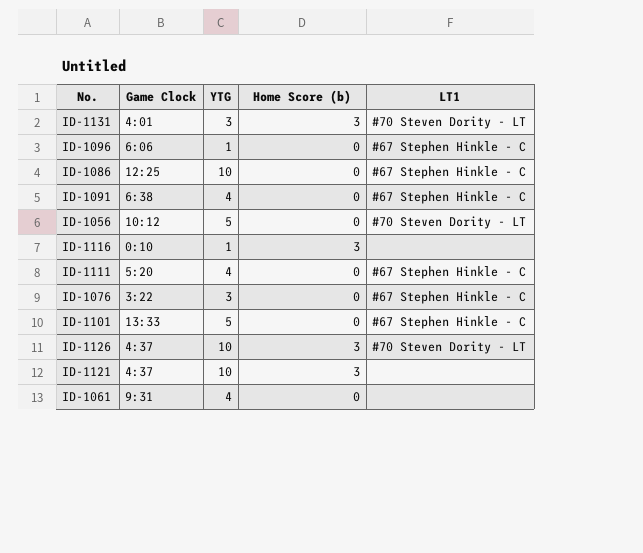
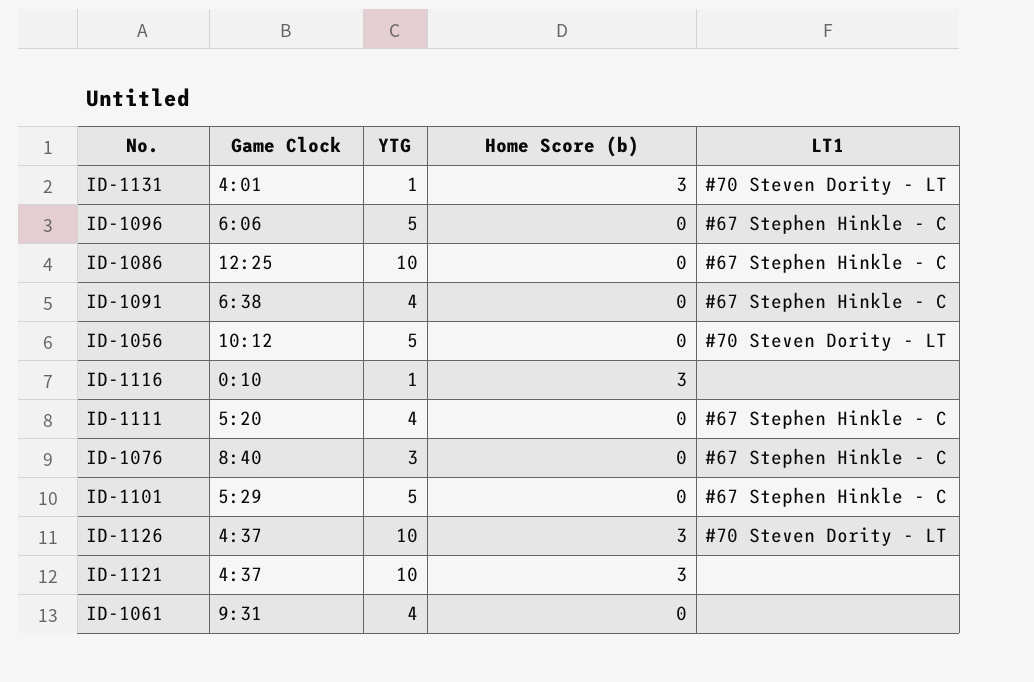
ID-1131 | YTG: 3 -> 1
ID-1096 | YTG: 1 -> 5
ID-1076 | Game Clock: 3:22 -> 8:40
ID-1101 | Game Clock: 13:33 -> 5:29

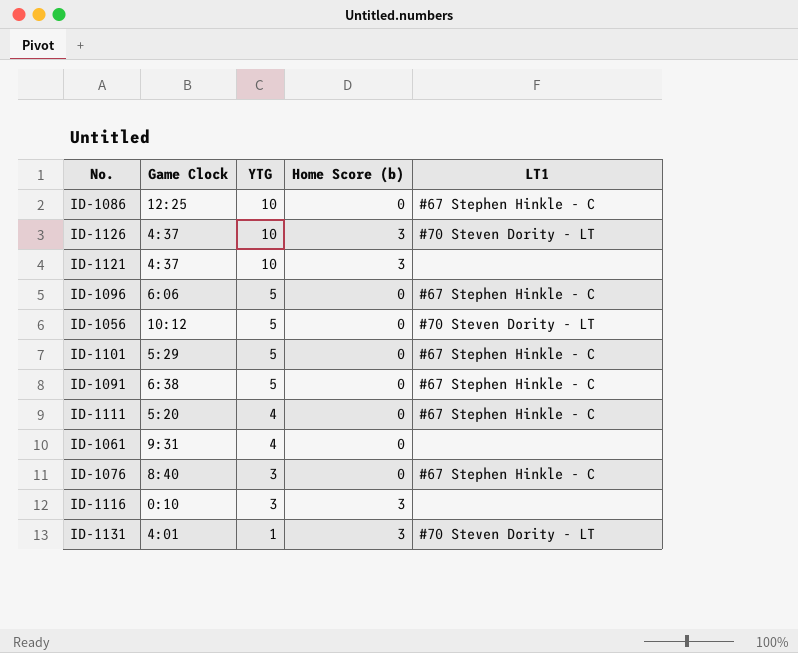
row order: none -> YTG descending
ID-1091 | YTG: 4 -> 5
ID-1116 | YTG: 1 -> 3

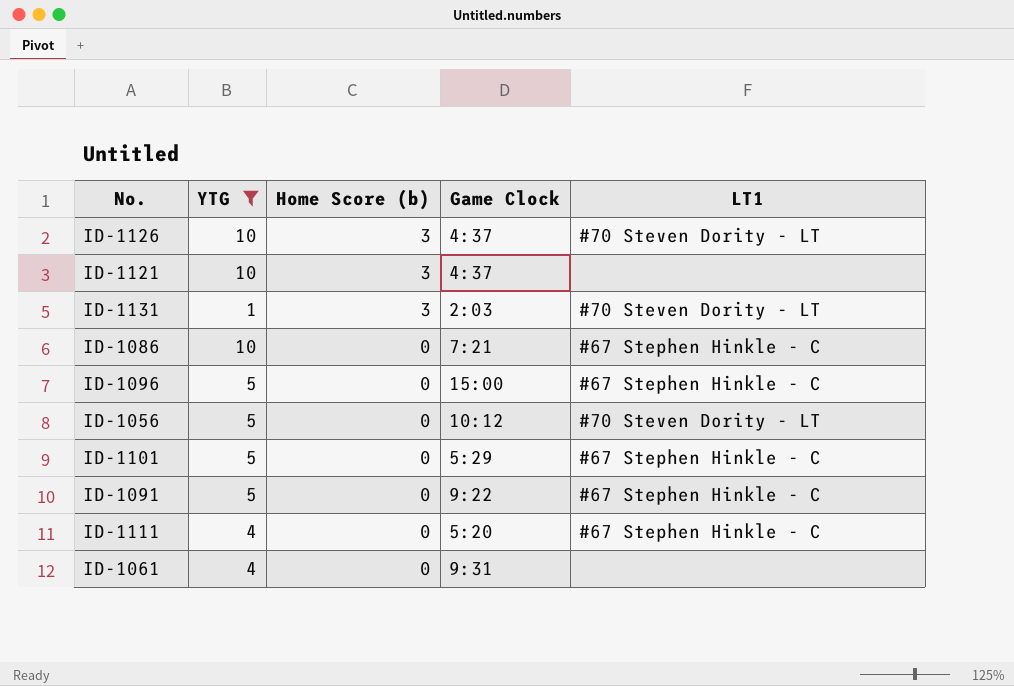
filter: none -> YTG != 3
row order: YTG descending -> Home Score (b) descending
column Game Clock | position: 2 -> 4
ID-1131 | Game Clock: 4:01 -> 2:03
ID-1086 | Game Clock: 12:25 -> 7:21
ID-1096 | Game Clock: 6:06 -> 15:00
ID-1091 | Game Clock: 6:38 -> 9:22

